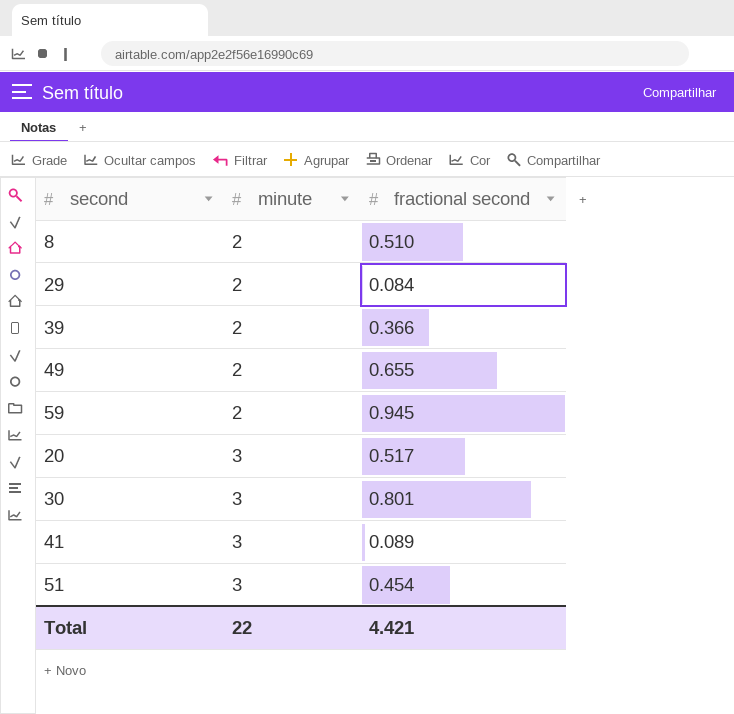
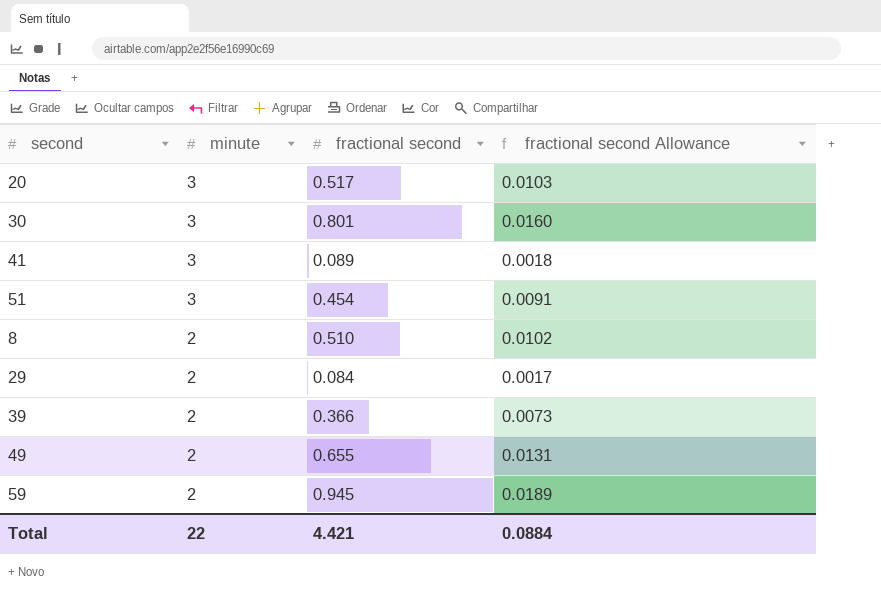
row order: minute ascending -> minute descending
column fractional second Allowance | formula: none -> [fractional second] * 0.02

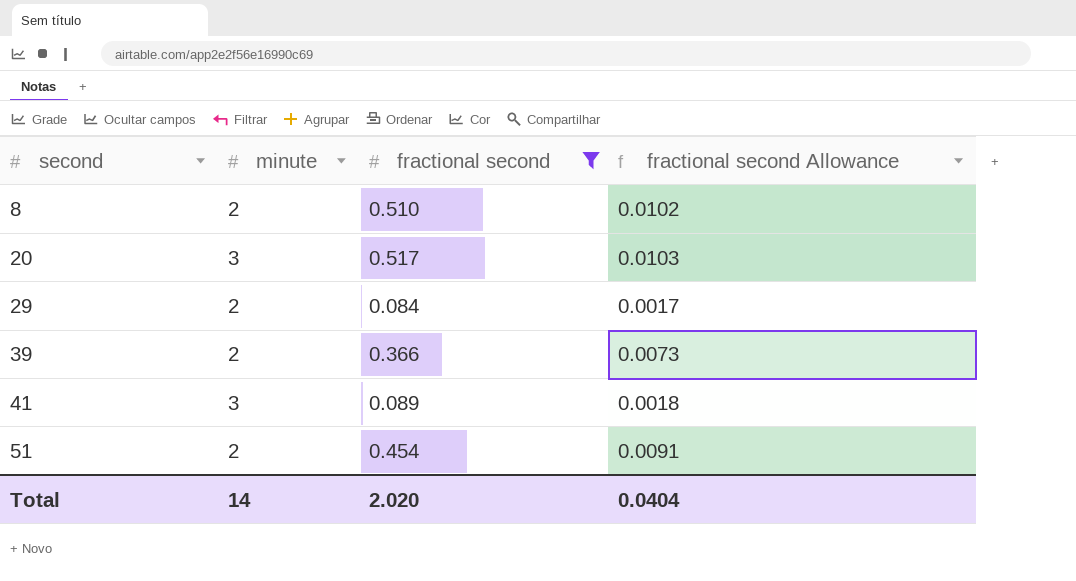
filter: none -> fractional second <= 0.517
row order: minute descending -> second ascending
51 | minute: 3 -> 2
Total | minute: 22 -> 14
Total | fractional second: 4.421 -> 2.020
Total | fractional second Allowance: 0.0884 -> 0.0404

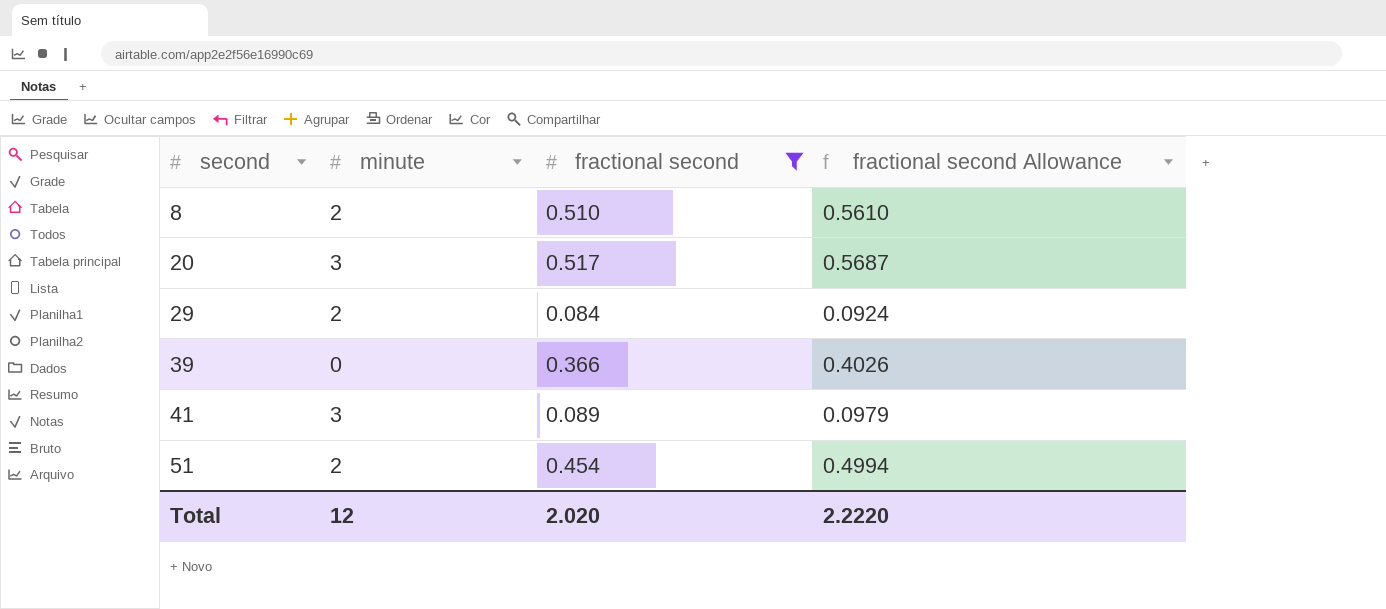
column fractional second Allowance | formula: [fractional second] * 0.02 -> [fractional second] * 1.1
39 | minute: 2 -> 0
Total | minute: 14 -> 12
Total | fractional second Allowance: 0.0404 -> 2.2220

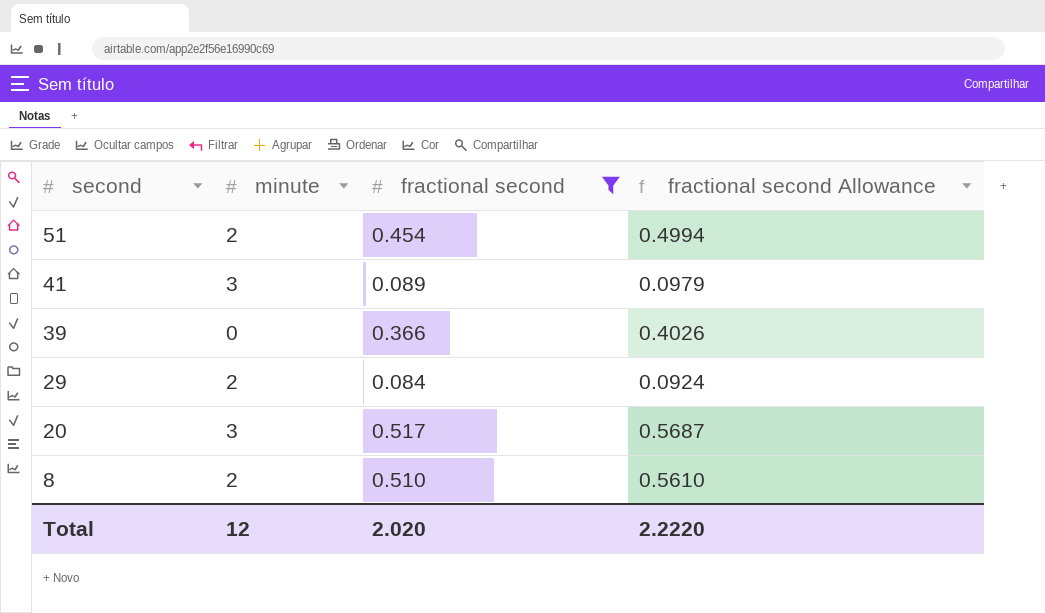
row order: second ascending -> second descending

